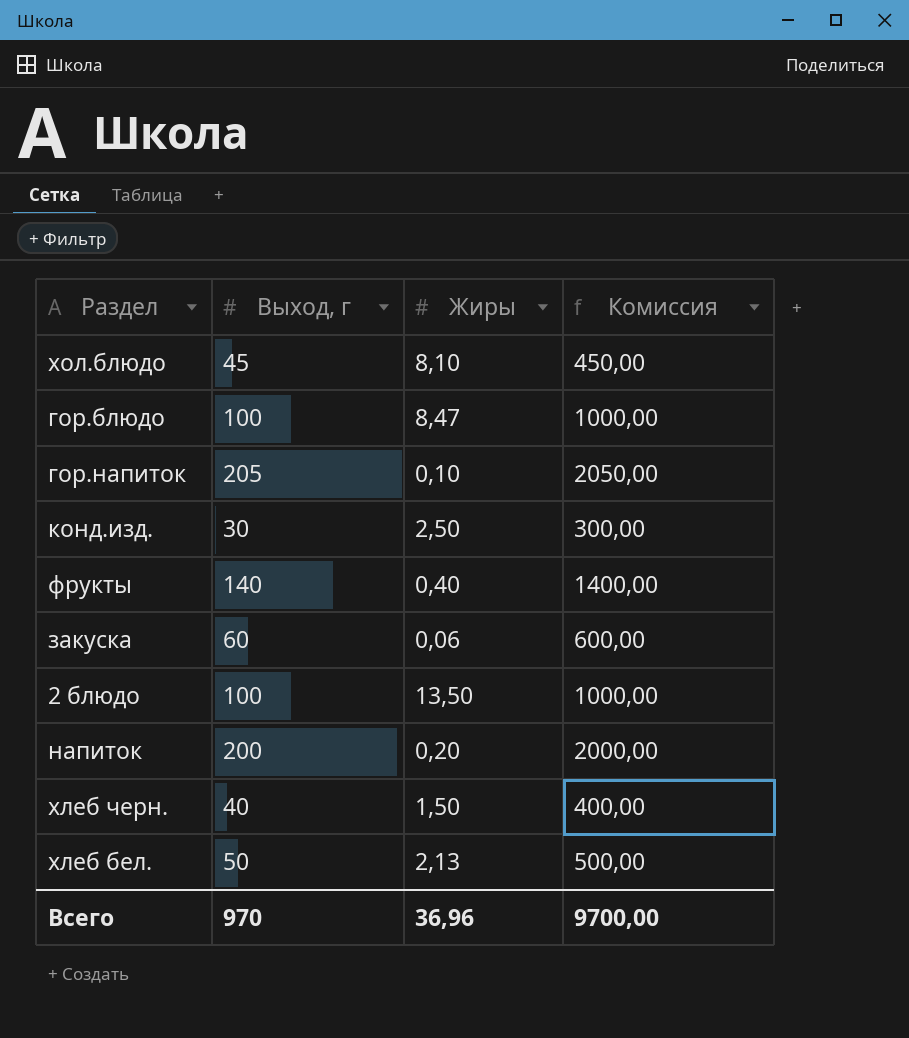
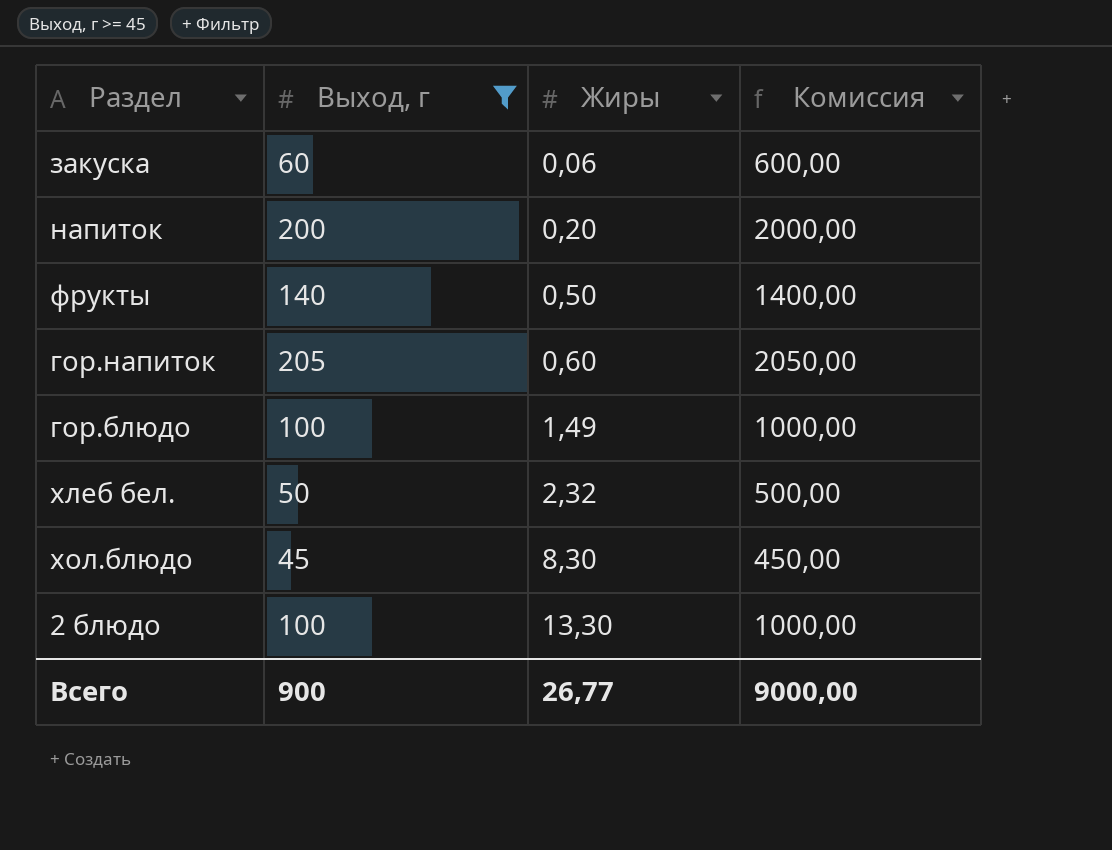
filter: none -> Выход, г >= 45
row order: none -> Жиры ascending
фрукты | Жиры: 0,40 -> 0,50
гор.напиток | Жиры: 0,10 -> 0,60
гор.блюдо | Жиры: 8,47 -> 1,49
хлеб бел. | Жиры: 2,13 -> 2,32
хол.блюдо | Жиры: 8,10 -> 8,30
2 блюдо | Жиры: 13,50 -> 13,30
Всего | Выход, г: 970 -> 900
Всего | Жиры: 36,96 -> 26,77
Всего | Комиссия: 9700,00 -> 9000,00

